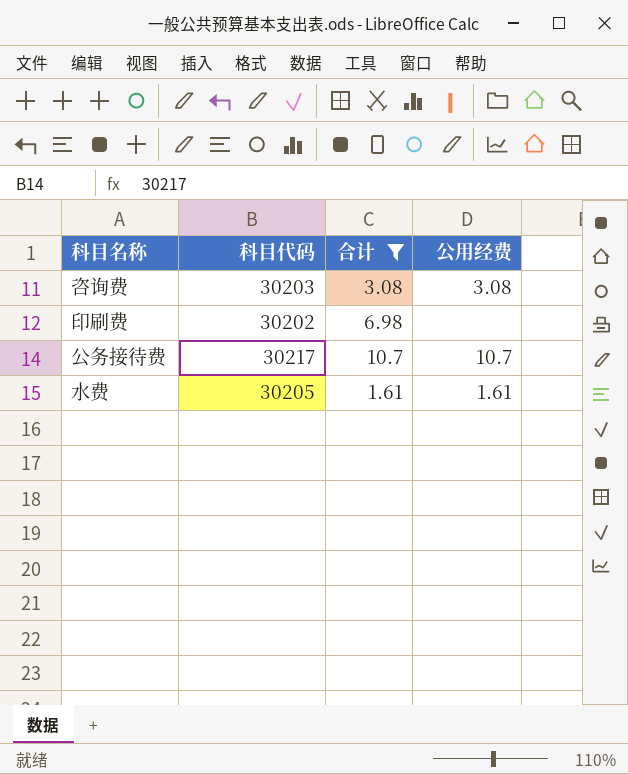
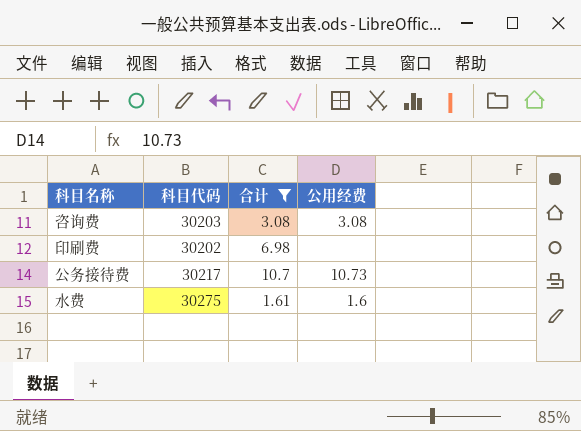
公务接待费 | 公用经费: 10.7 -> 10.73
水费 | 科目代码: 30205 -> 30275
水费 | 公用经费: 1.61 -> 1.6

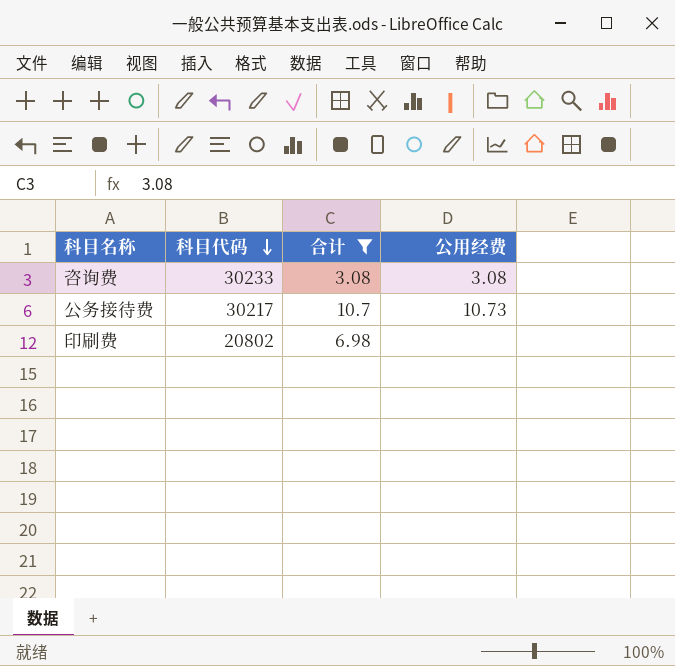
row order: none -> 科目代码 descending
row 水费: 30275 | 1.61 | 1.6 -> none
咨询费 | 科目代码: 30203 -> 30233
印刷费 | 科目代码: 30202 -> 20802

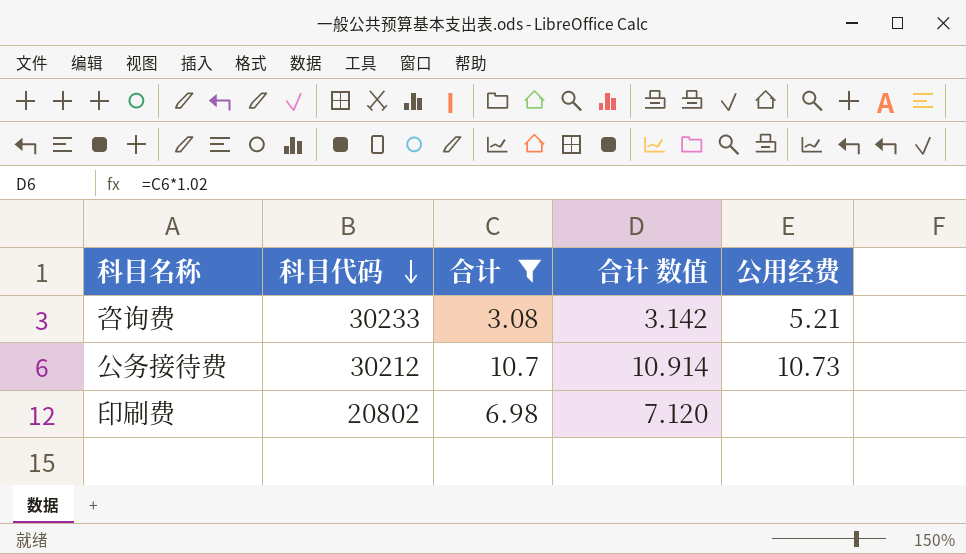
column 合计 数值 | formula: none -> [合计] * 1.02
咨询费 | 公用经费: 3.08 -> 5.21
公务接待费 | 科目代码: 30217 -> 30212

